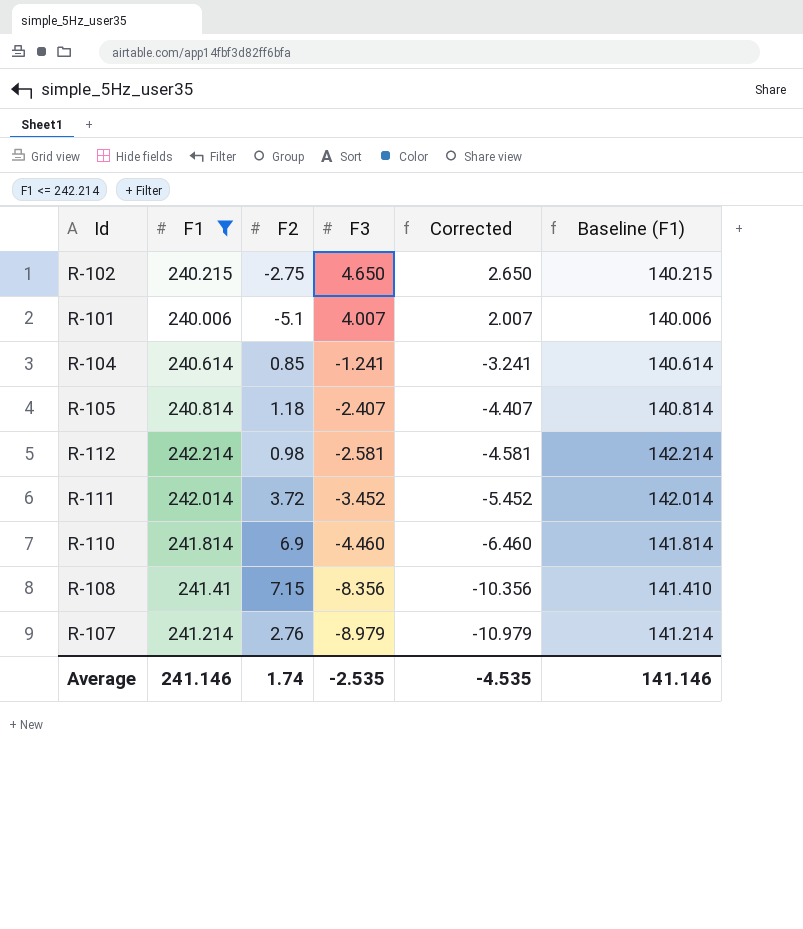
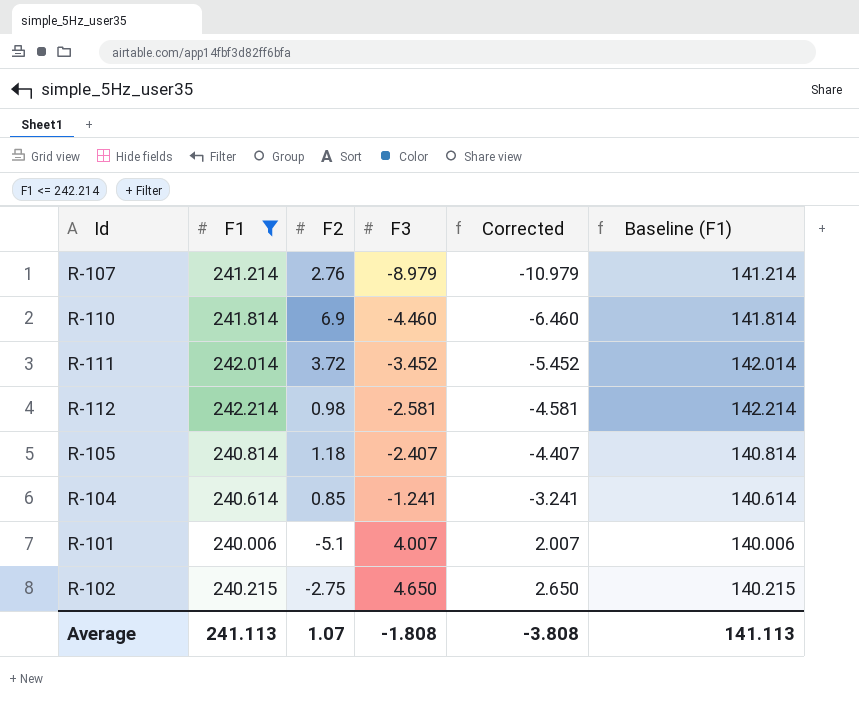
row order: F3 descending -> F3 ascending
row R-108: 241.41 | 7.15 | -8.356 | -10.356 | 141.410 -> none
Average | F1: 241.146 -> 241.113
Average | F2: 1.74 -> 1.07
Average | F3: -2.535 -> -1.808
Average | Corrected: -4.535 -> -3.808
Average | Baseline (F1): 141.146 -> 141.113

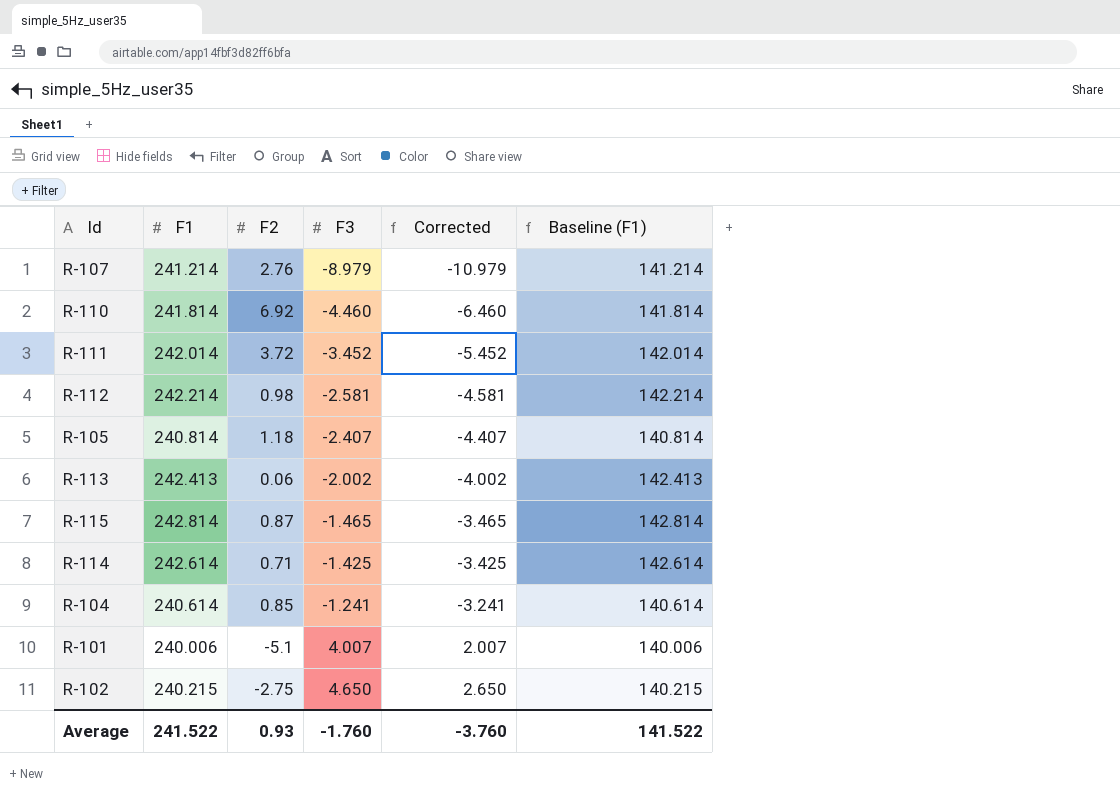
filter: F1 <= 242.214 -> none
R-110 | F2: 6.9 -> 6.92
Average | F1: 241.113 -> 241.522
Average | F2: 1.07 -> 0.93
Average | F3: -1.808 -> -1.760
Average | Corrected: -3.808 -> -3.760
Average | Baseline (F1): 141.113 -> 141.522

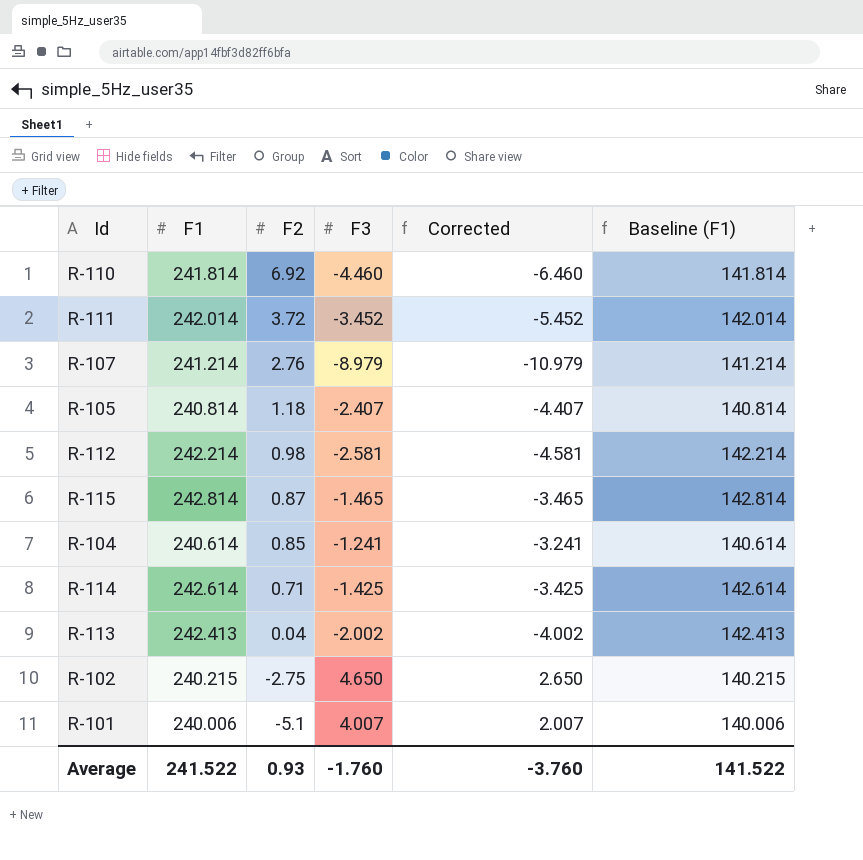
row order: F3 ascending -> F2 descending
R-113 | F2: 0.06 -> 0.04

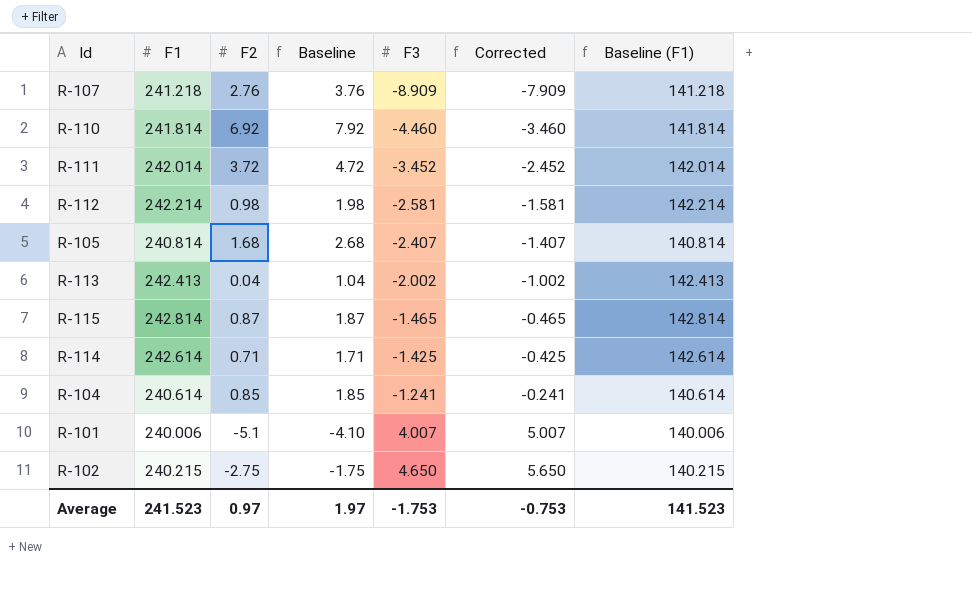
row order: F2 descending -> F3 ascending
column Baseline | formula: none -> [F2] + 1
column Corrected | formula: [F3] - 2 -> [F3] + 1
R-107 | F1: 241.214 -> 241.218
R-107 | F3: -8.979 -> -8.909
R-107 | Baseline (F1): 141.214 -> 141.218
R-105 | F2: 1.18 -> 1.68
Average | F1: 241.522 -> 241.523
Average | F2: 0.93 -> 0.97
Average | F3: -1.760 -> -1.753
Average | Corrected: -3.760 -> -0.753
Average | Baseline (F1): 141.522 -> 141.523

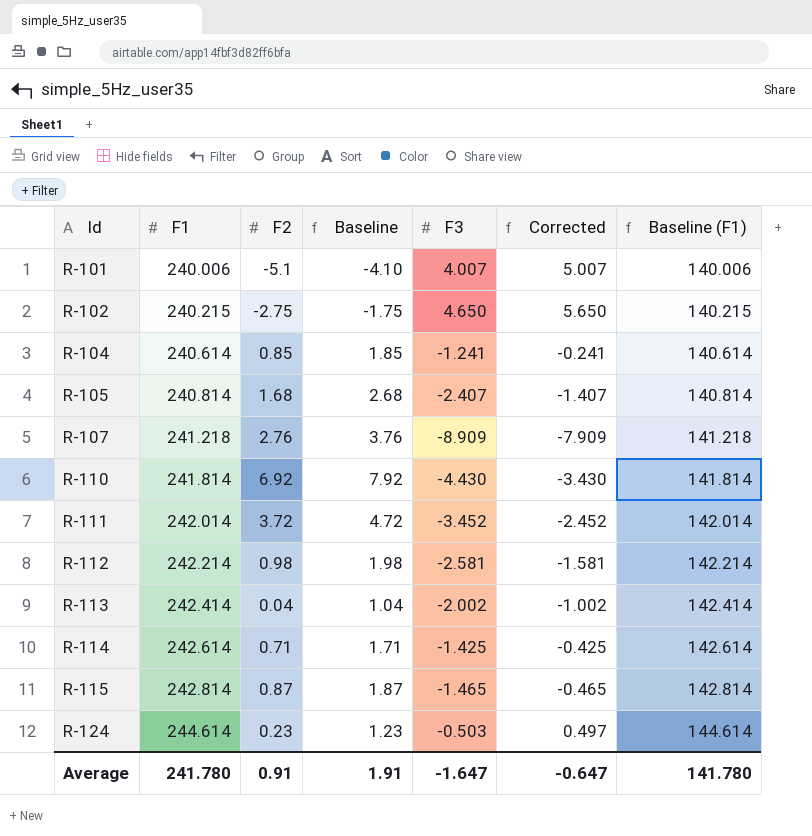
row order: F3 ascending -> Id ascending
R-110 | F3: -4.460 -> -4.430
R-110 | Corrected: -3.460 -> -3.430
R-113 | F1: 242.413 -> 242.414
R-113 | Baseline (F1): 142.413 -> 142.414
row R-124: none -> 244.614 | 0.23 | 1.23 | -0.503 | 0.497 | 144.614
Average | F1: 241.523 -> 241.780
Average | F2: 0.97 -> 0.91
Average | Baseline: 1.97 -> 1.91
Average | F3: -1.753 -> -1.647
Average | Corrected: -0.753 -> -0.647
Average | Baseline (F1): 141.523 -> 141.780

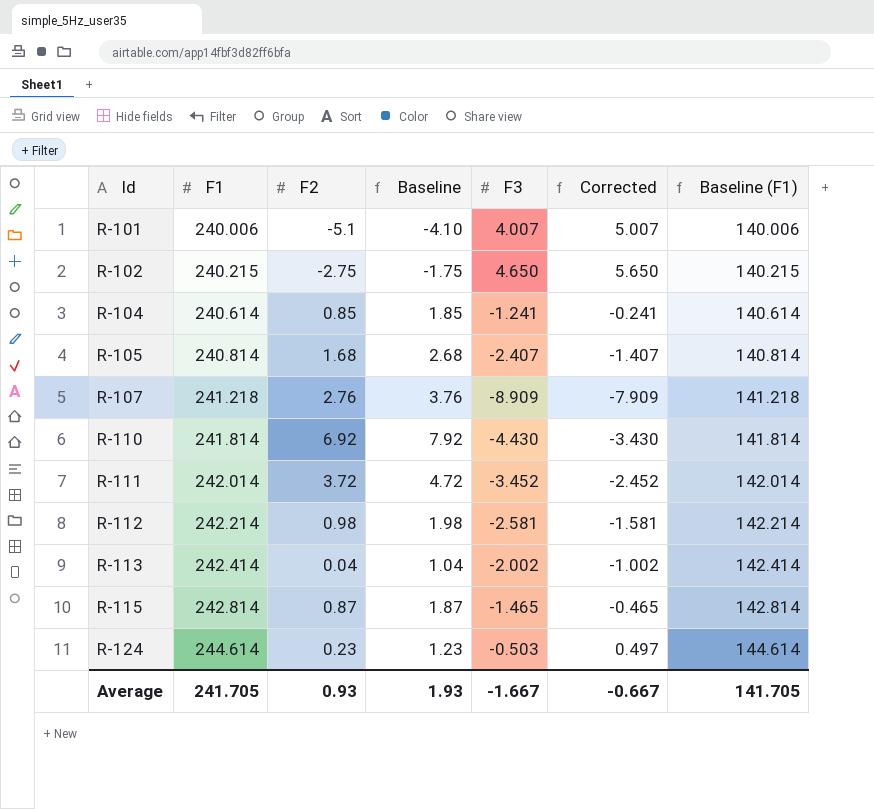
row R-114: 242.614 | 0.71 | 1.71 | -1.425 | -0.425 | 142.614 -> none
Average | F1: 241.780 -> 241.705
Average | F2: 0.91 -> 0.93
Average | Baseline: 1.91 -> 1.93
Average | F3: -1.647 -> -1.667
Average | Corrected: -0.647 -> -0.667
Average | Baseline (F1): 141.780 -> 141.705

